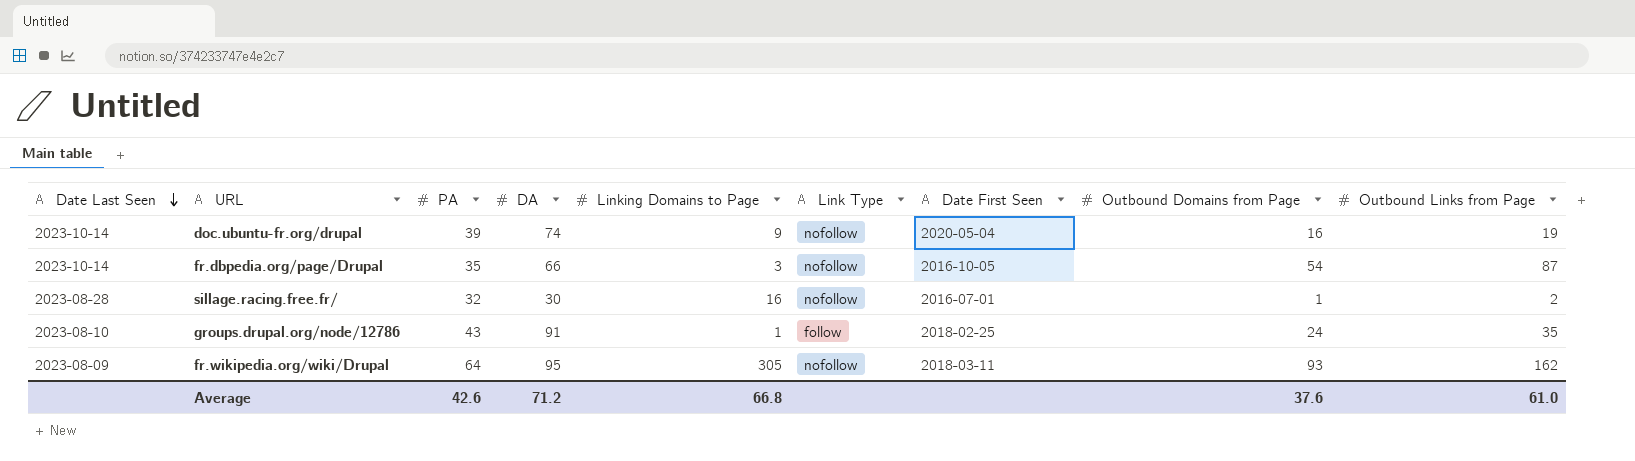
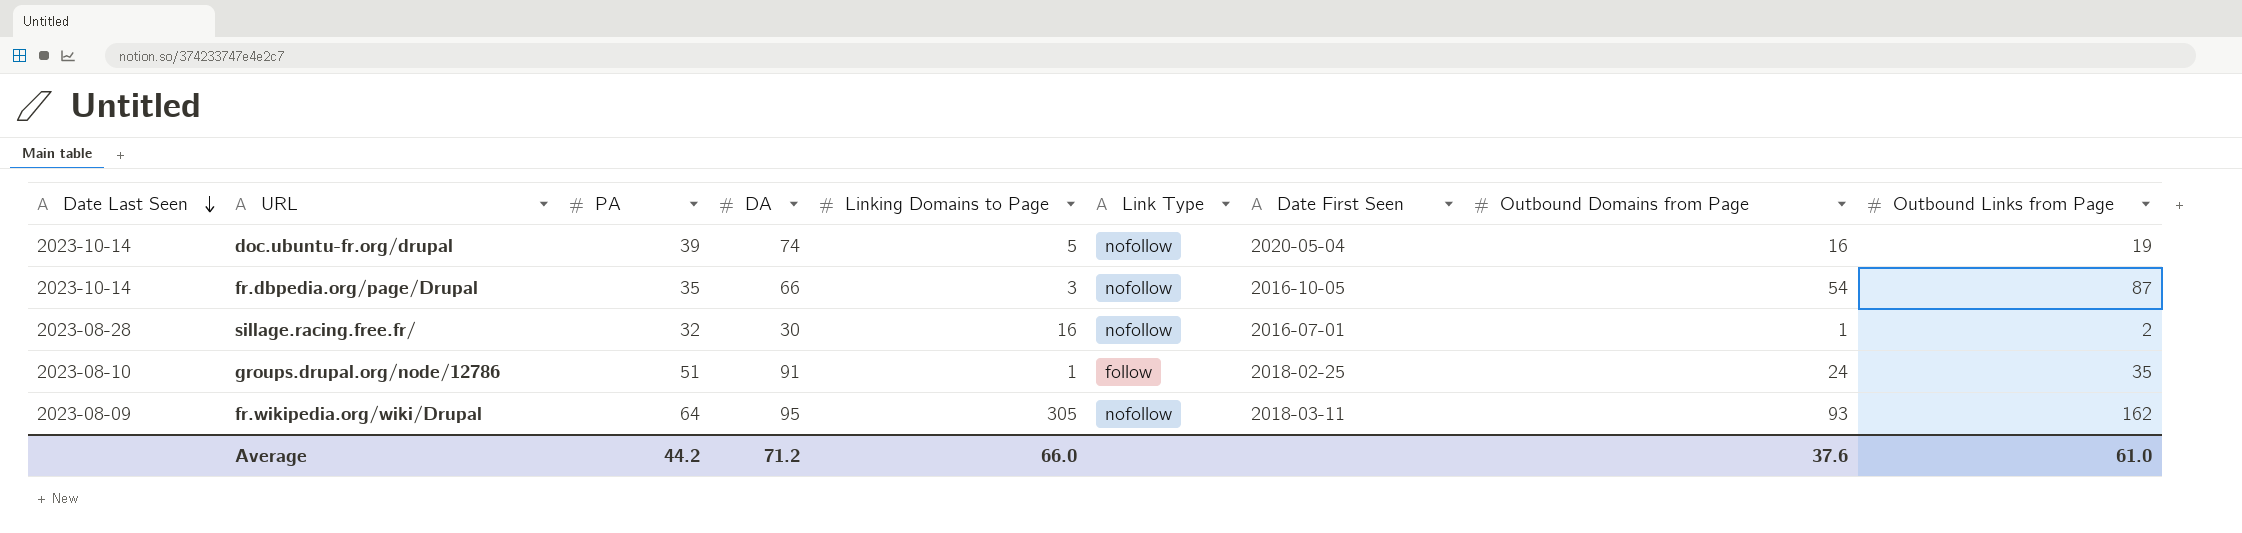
doc.ubuntu-fr.org/drupal | Linking Domains to Page: 9 -> 5
groups.drupal.org/node/12786 | PA: 43 -> 51
Average | PA: 42.6 -> 44.2
Average | Linking Domains to Page: 66.8 -> 66.0

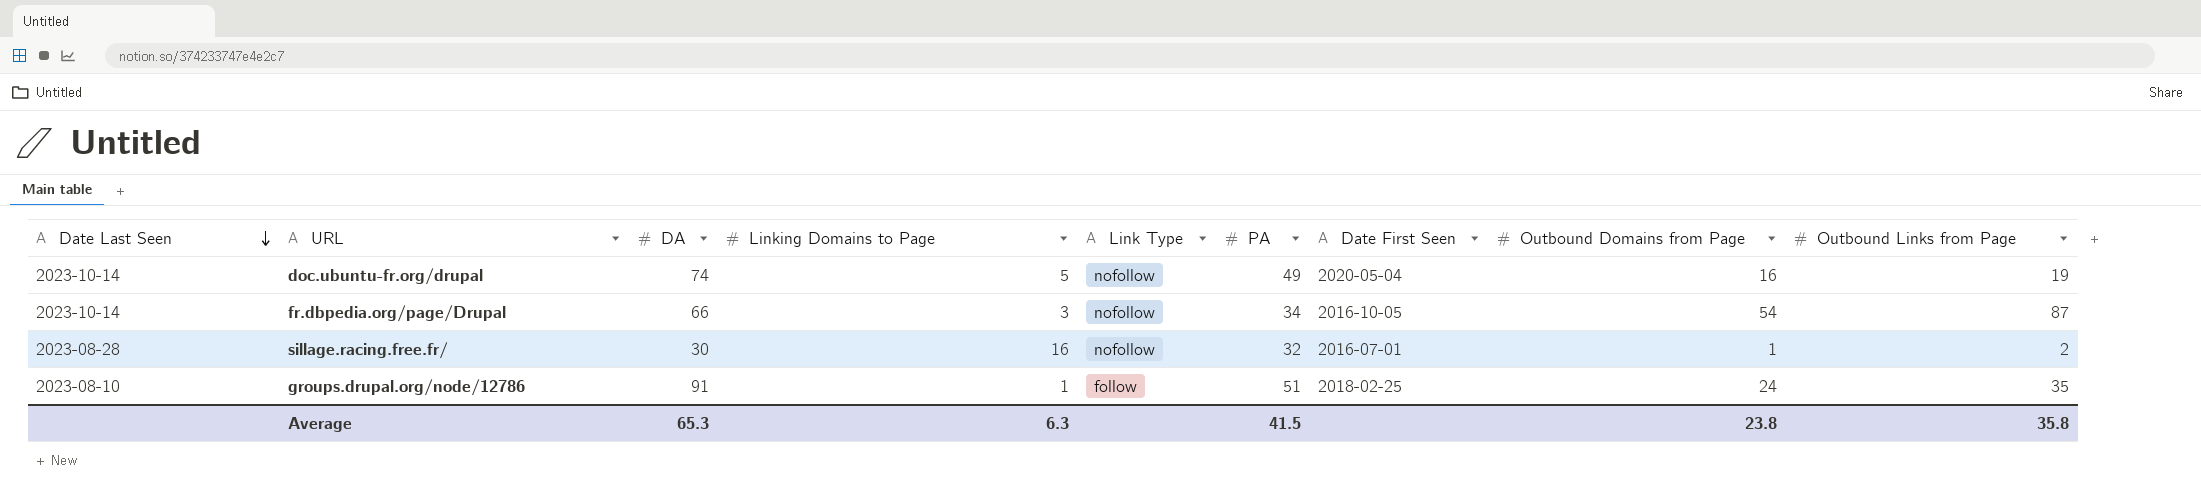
column PA | position: 3 -> 6
row fr.wikipedia.org/wiki/Drupal: 2023-08-09 | 64 | 95 | 305 | nofollow | 2018-03-11 | 93 | 162 -> none
doc.ubuntu-fr.org/drupal | PA: 39 -> 49
fr.dbpedia.org/page/Drupal | PA: 35 -> 34
Average | DA: 71.2 -> 65.3
Average | Linking Domains to Page: 66.0 -> 6.3
Average | PA: 44.2 -> 41.5
Average | Outbound Domains from Page: 37.6 -> 23.8
Average | Outbound Links from Page: 61.0 -> 35.8

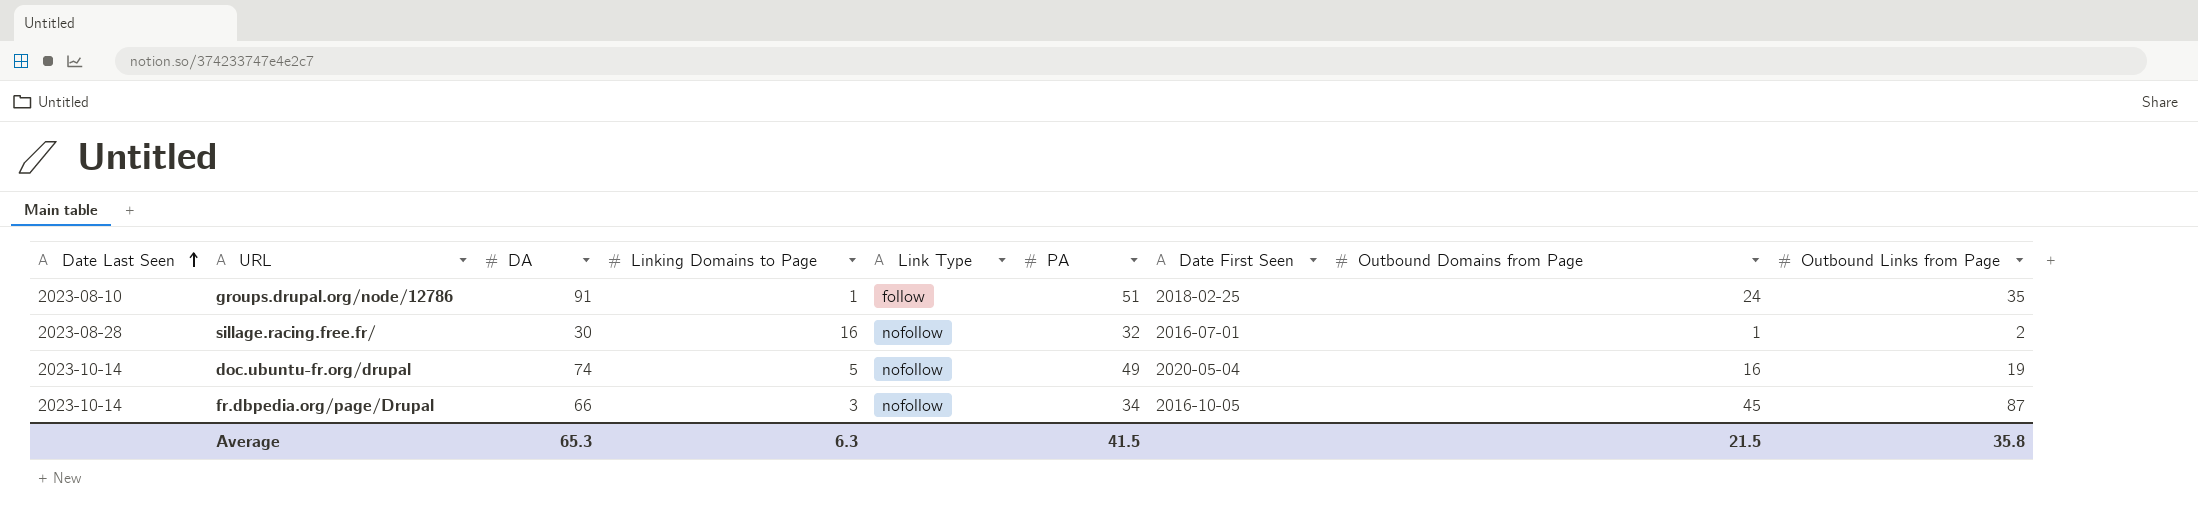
row order: Date Last Seen descending -> Date Last Seen ascending
fr.dbpedia.org/page/Drupal | Outbound Domains from Page: 54 -> 45
Average | Outbound Domains from Page: 23.8 -> 21.5

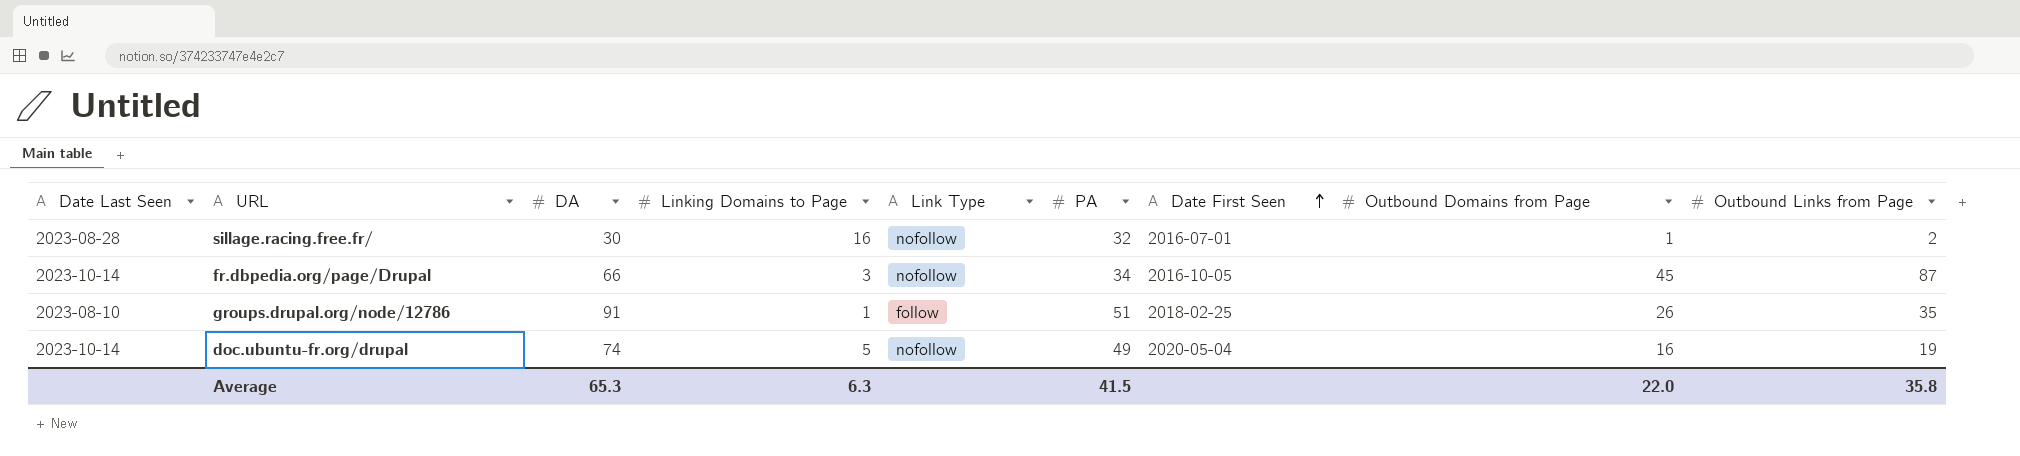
row order: Date Last Seen ascending -> Date First Seen ascending
groups.drupal.org/node/12786 | Outbound Domains from Page: 24 -> 26
Average | Outbound Domains from Page: 21.5 -> 22.0

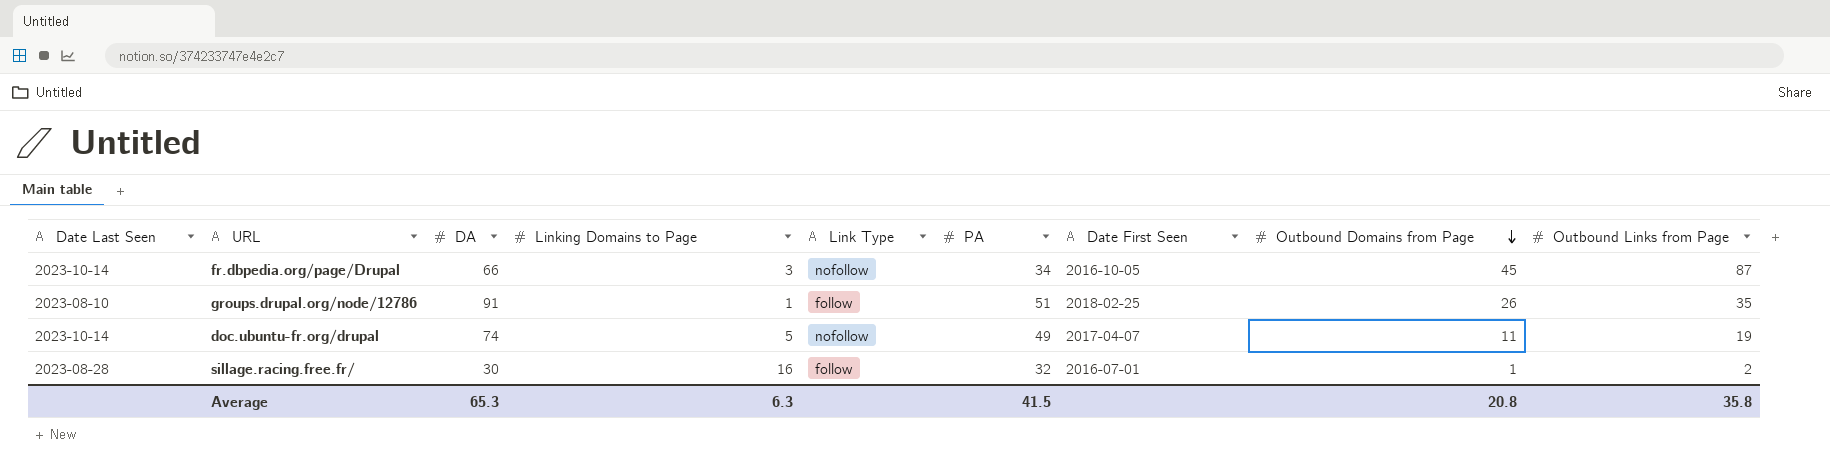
row order: Date First Seen ascending -> Outbound Domains from Page descending
doc.ubuntu-fr.org/drupal | Date First Seen: 2020-05-04 -> 2017-04-07
doc.ubuntu-fr.org/drupal | Outbound Domains from Page: 16 -> 11
sillage.racing.free.fr/ | Link Type: nofollow -> follow
Average | Outbound Domains from Page: 22.0 -> 20.8

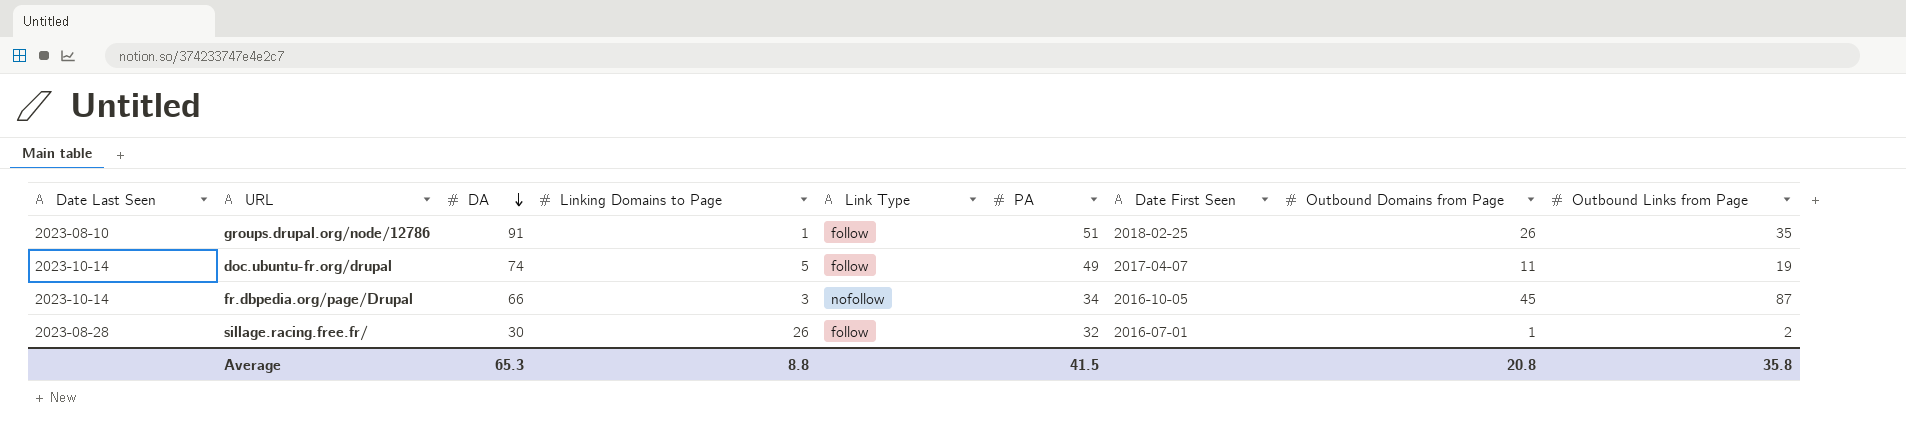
row order: Outbound Domains from Page descending -> DA descending
doc.ubuntu-fr.org/drupal | Link Type: nofollow -> follow
sillage.racing.free.fr/ | Linking Domains to Page: 16 -> 26
Average | Linking Domains to Page: 6.3 -> 8.8

